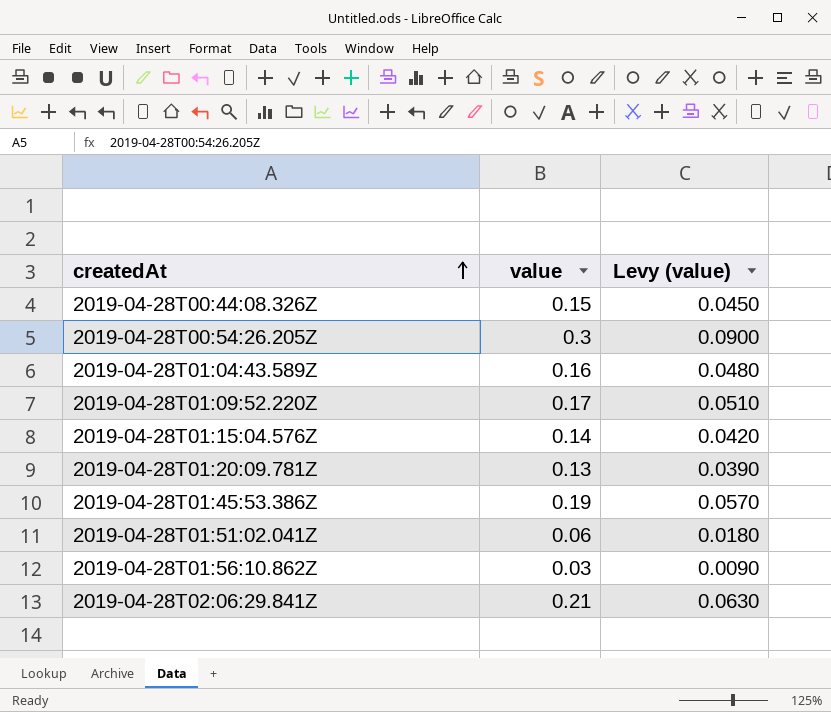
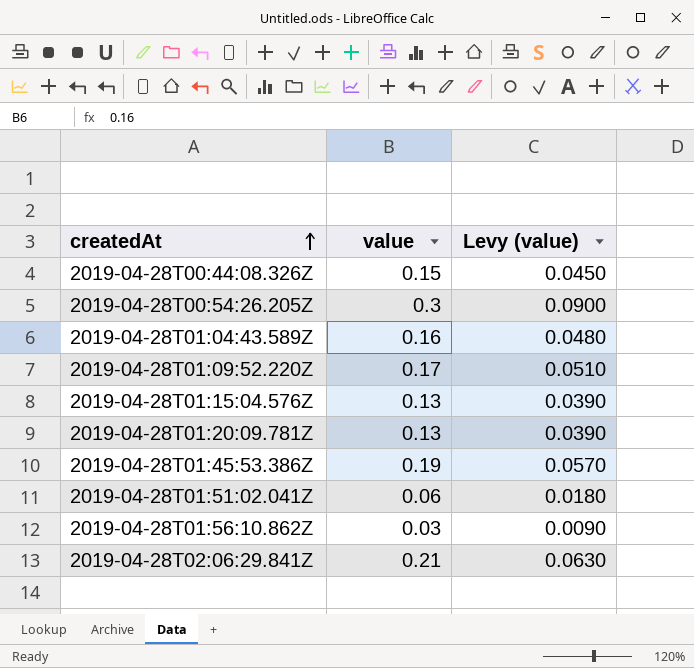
2019-04-28T01:15:04.576Z | value: 0.14 -> 0.13
2019-04-28T01:15:04.576Z | Levy (value): 0.0420 -> 0.0390

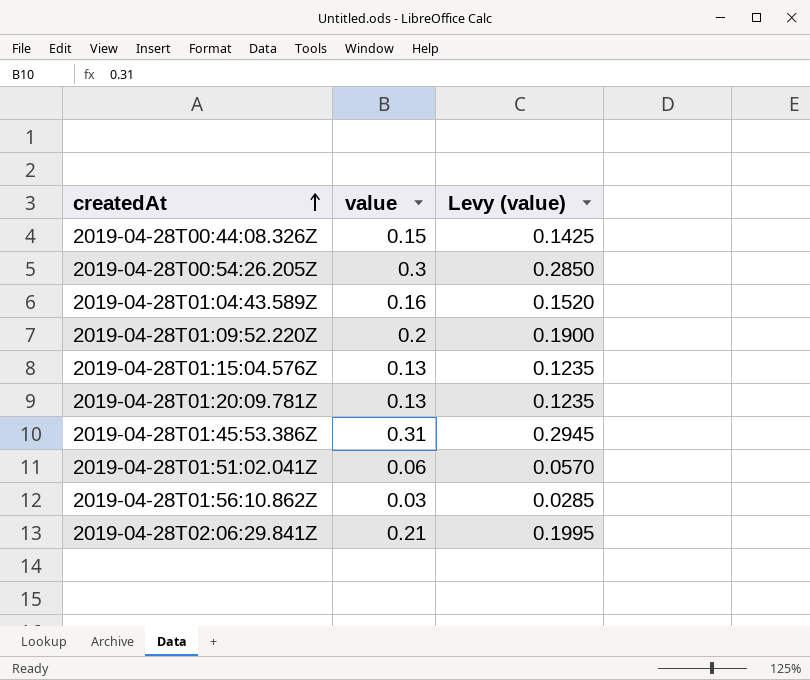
column Levy (value) | formula: [value] * 0.3 -> [value] * 0.95
2019-04-28T01:09:52.220Z | value: 0.17 -> 0.2
2019-04-28T01:45:53.386Z | value: 0.19 -> 0.31

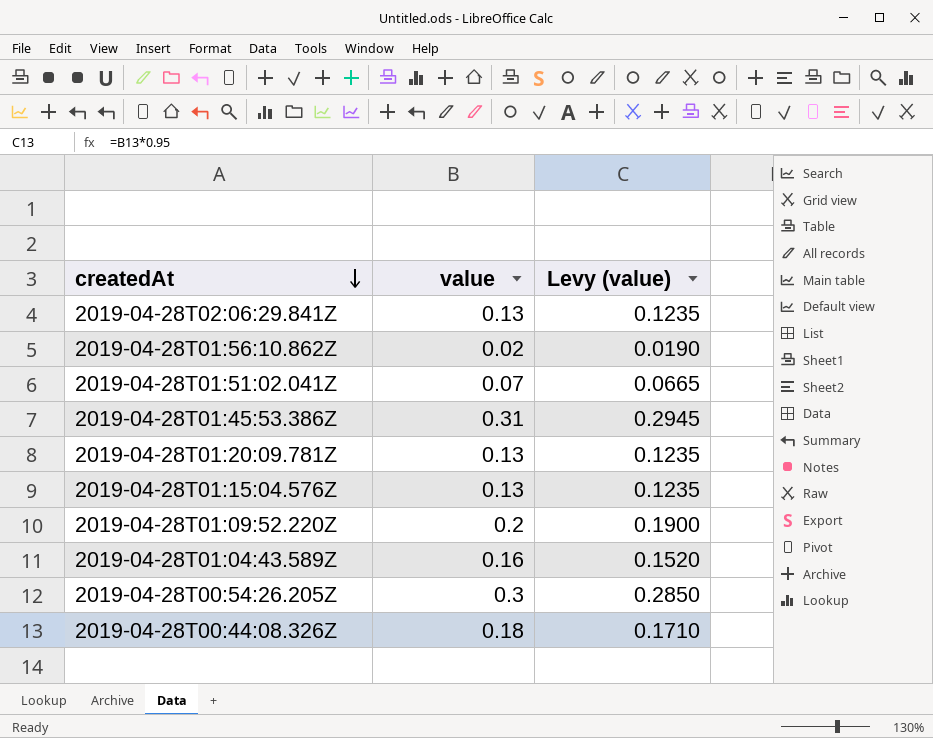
row order: createdAt ascending -> createdAt descending
2019-04-28T02:06:29.841Z | value: 0.21 -> 0.13
2019-04-28T02:06:29.841Z | Levy (value): 0.1995 -> 0.1235
2019-04-28T01:56:10.862Z | value: 0.03 -> 0.02
2019-04-28T01:56:10.862Z | Levy (value): 0.0285 -> 0.0190
2019-04-28T01:51:02.041Z | value: 0.06 -> 0.07
2019-04-28T01:51:02.041Z | Levy (value): 0.0570 -> 0.0665
2019-04-28T00:44:08.326Z | value: 0.15 -> 0.18
2019-04-28T00:44:08.326Z | Levy (value): 0.1425 -> 0.1710

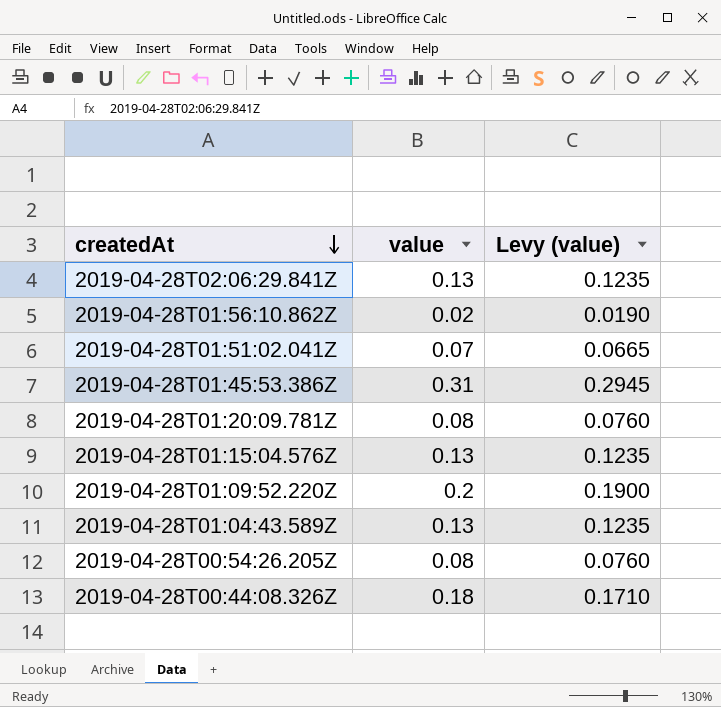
2019-04-28T01:20:09.781Z | value: 0.13 -> 0.08
2019-04-28T01:20:09.781Z | Levy (value): 0.1235 -> 0.0760
2019-04-28T01:04:43.589Z | value: 0.16 -> 0.13
2019-04-28T01:04:43.589Z | Levy (value): 0.1520 -> 0.1235
2019-04-28T00:54:26.205Z | value: 0.3 -> 0.08
2019-04-28T00:54:26.205Z | Levy (value): 0.2850 -> 0.0760

